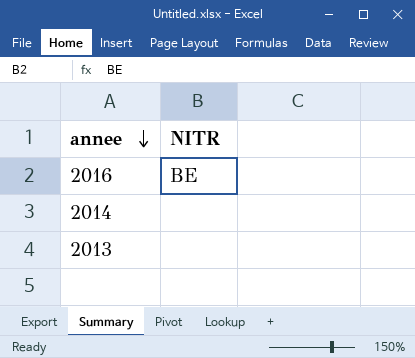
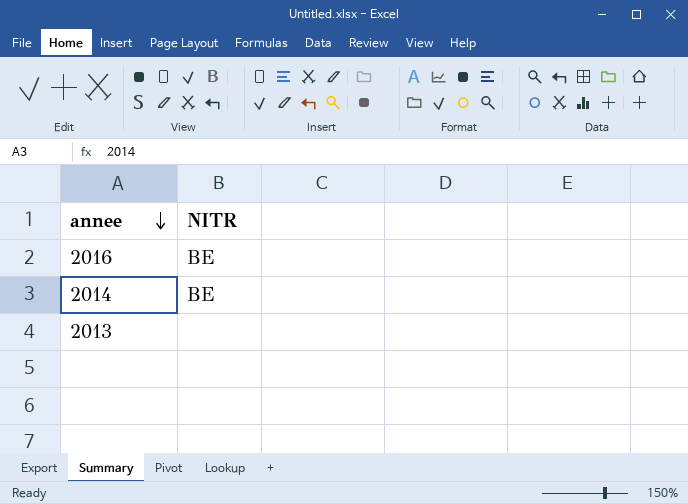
2014 | NITR: none -> BE

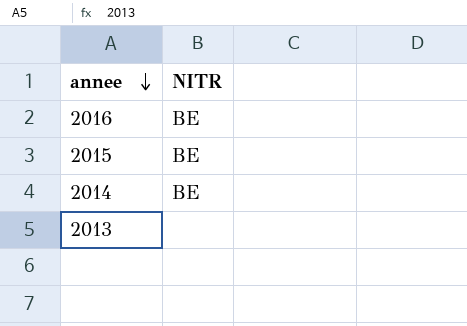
row 2015: none -> BE

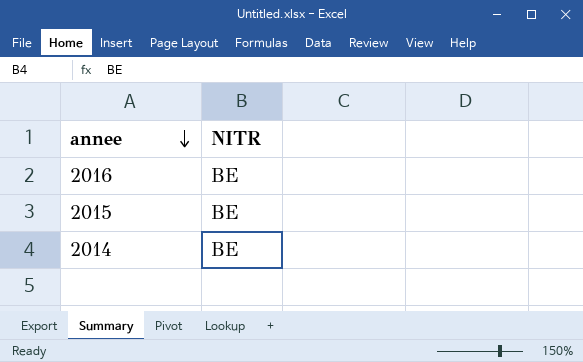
row 2013: none -> none

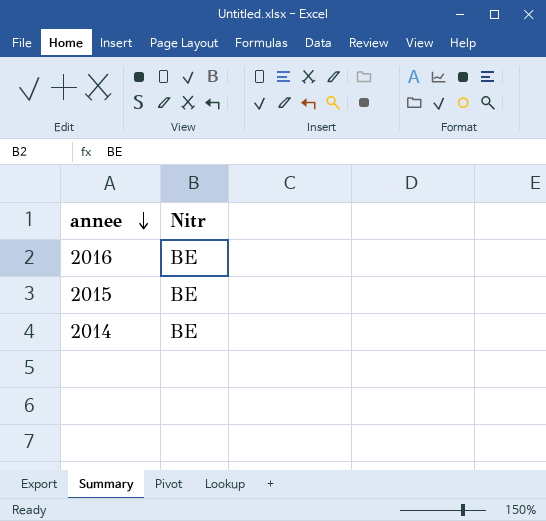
column name: NITR -> Nitr

